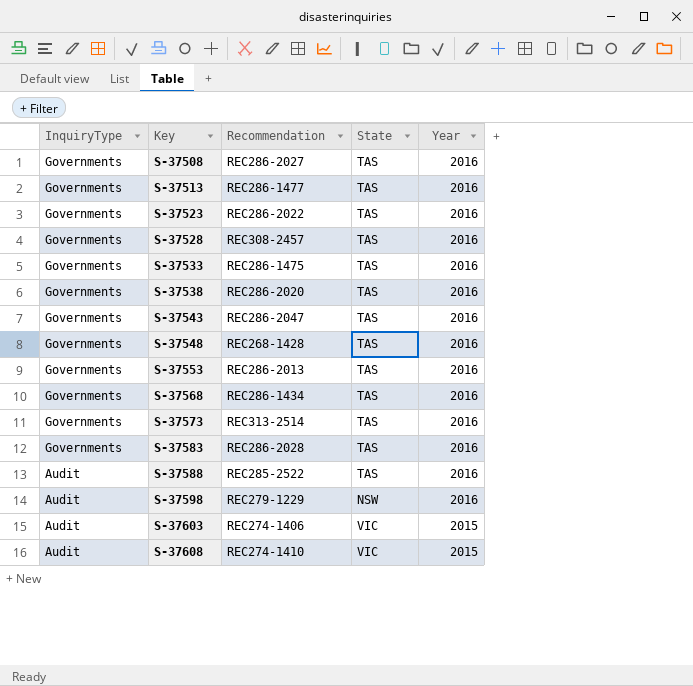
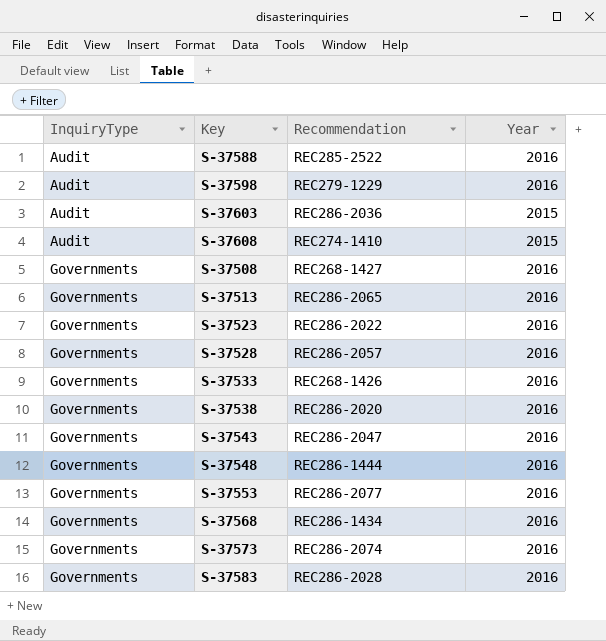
row order: InquiryType descending -> InquiryType ascending
column State | position: 4 -> none
S-37603 | Recommendation: REC274-1406 -> REC286-2036
S-37508 | Recommendation: REC286-2027 -> REC268-1427
S-37513 | Recommendation: REC286-1477 -> REC286-2065
S-37528 | Recommendation: REC308-2457 -> REC286-2057
S-37533 | Recommendation: REC286-1475 -> REC268-1426
S-37548 | Recommendation: REC268-1428 -> REC286-1444
S-37553 | Recommendation: REC286-2013 -> REC286-2077
S-37573 | Recommendation: REC313-2514 -> REC286-2074

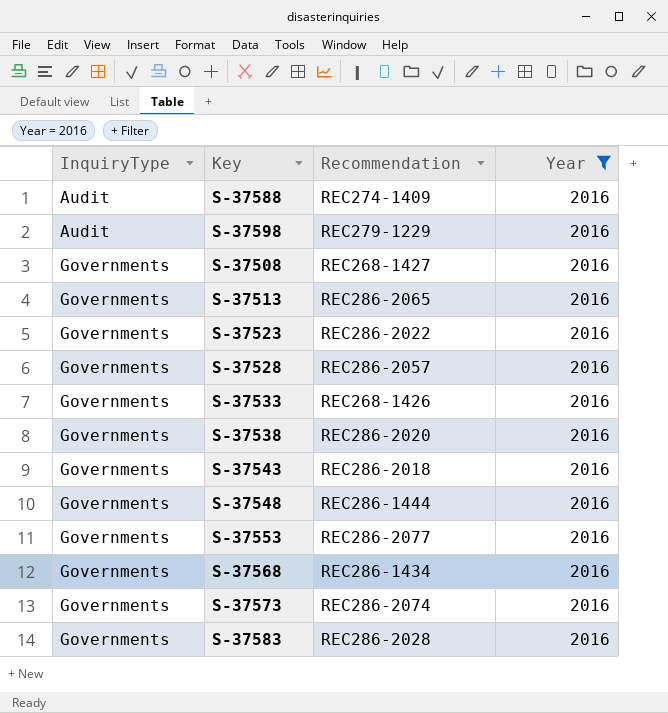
filter: none -> Year = 2016
S-37588 | Recommendation: REC285-2522 -> REC274-1409
S-37543 | Recommendation: REC286-2047 -> REC286-2018

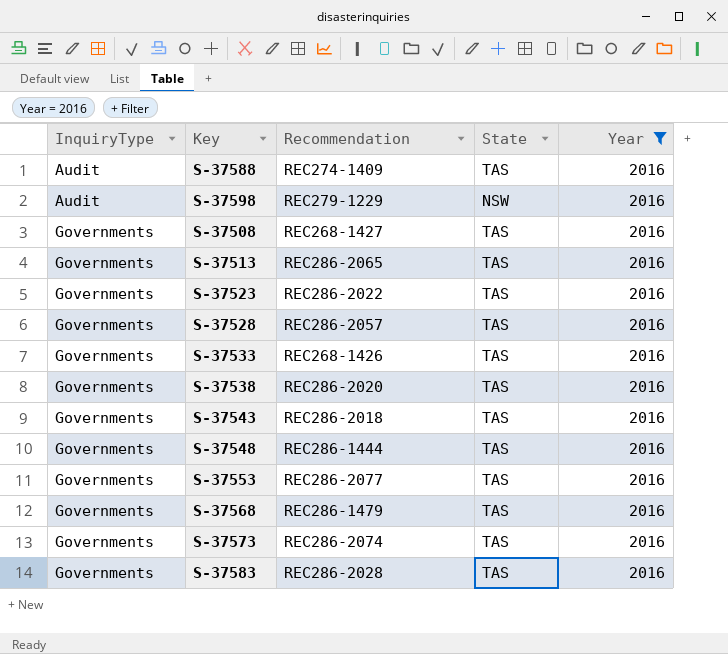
column State | position: none -> 4
S-37568 | Recommendation: REC286-1434 -> REC286-1479

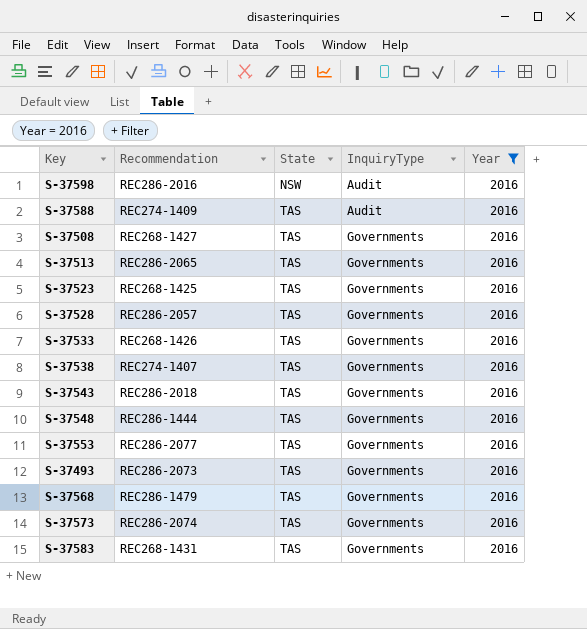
row order: InquiryType ascending -> State ascending
column InquiryType | position: 1 -> 4
S-37598 | Recommendation: REC279-1229 -> REC286-2016
S-37523 | Recommendation: REC286-2022 -> REC268-1425
S-37538 | Recommendation: REC286-2020 -> REC274-1407
row S-37493: none -> REC286-2073 | TAS | Governments | 2016
S-37583 | Recommendation: REC286-2028 -> REC268-1431

